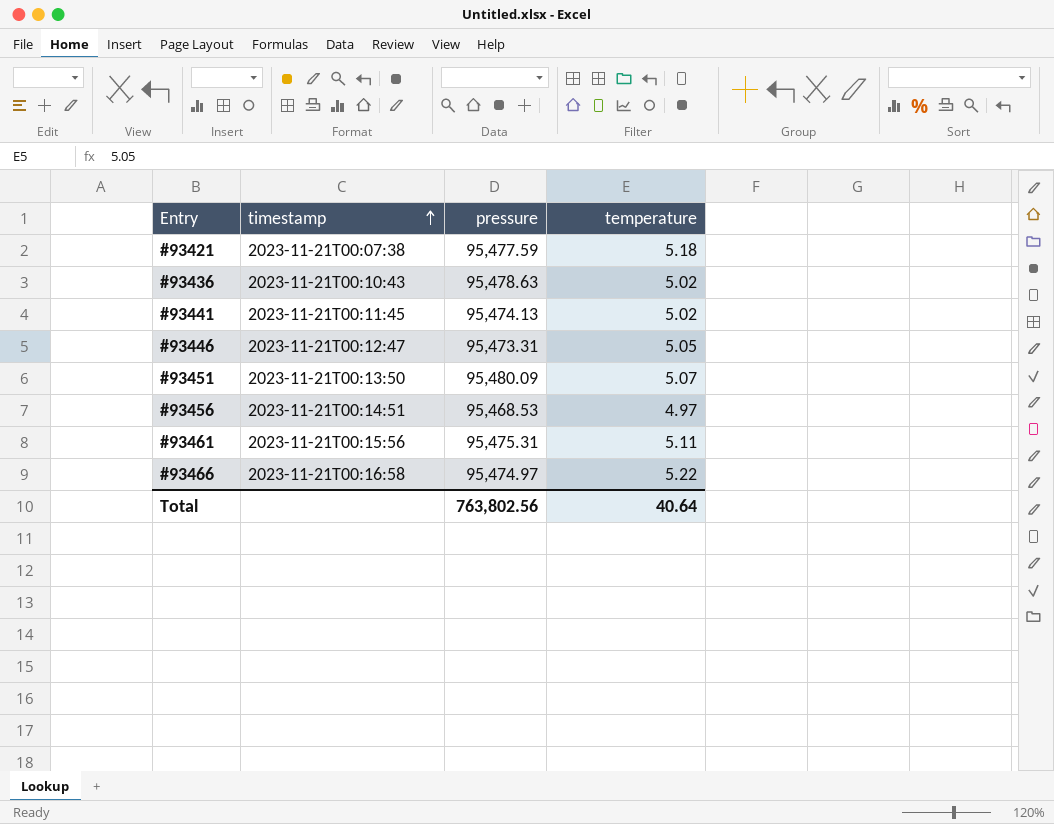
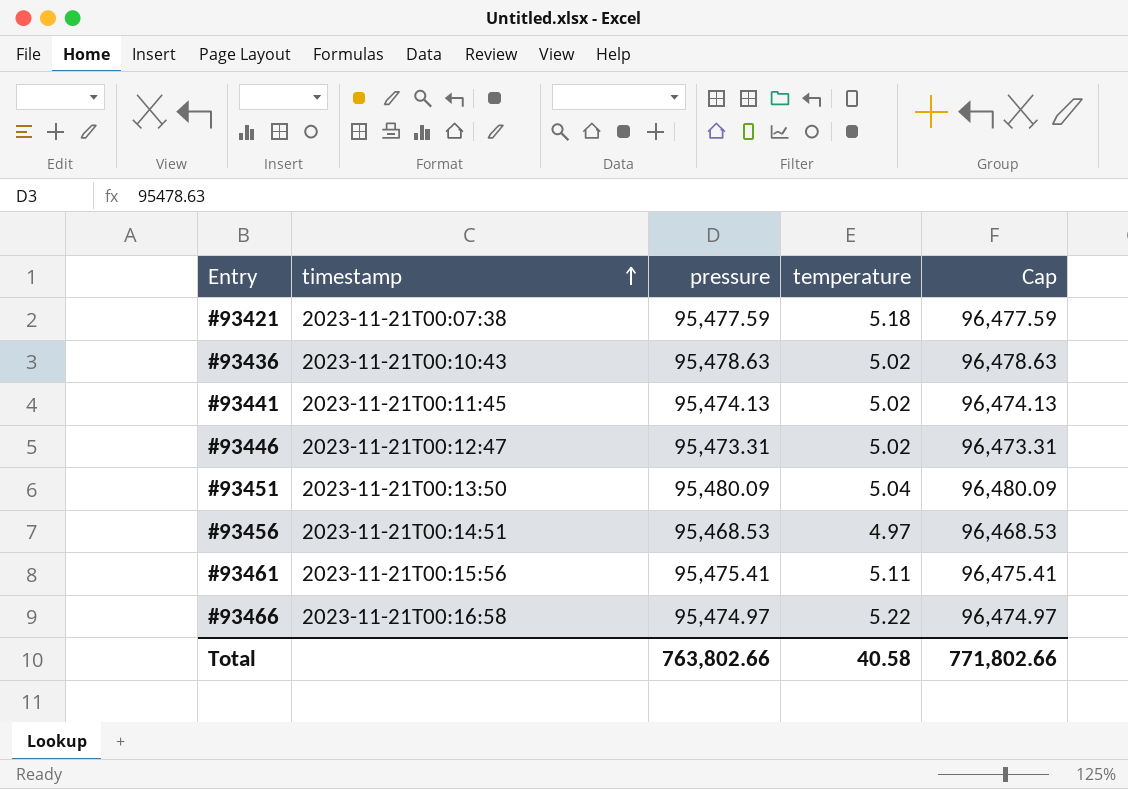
column Cap | formula: none -> [pressure] + 1000
#93446 | temperature: 5.05 -> 5.02
#93451 | temperature: 5.07 -> 5.04
#93461 | pressure: 95,475.31 -> 95,475.41
Total | pressure: 763,802.56 -> 763,802.66
Total | temperature: 40.64 -> 40.58

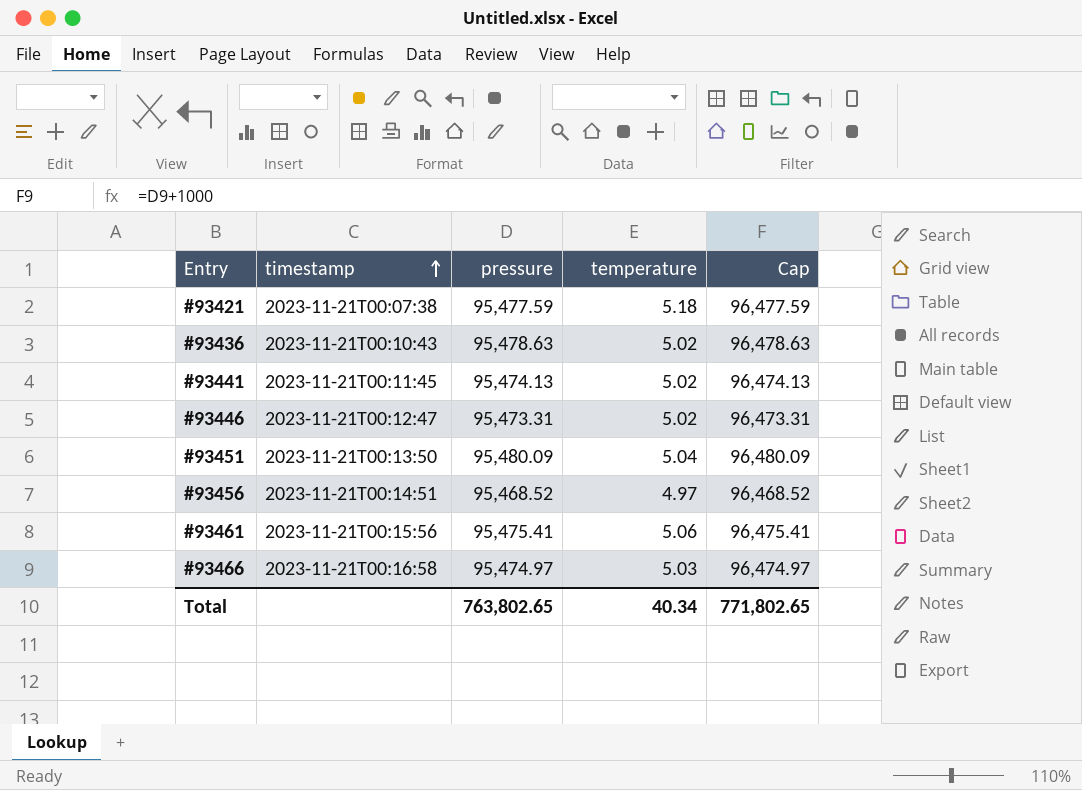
#93456 | pressure: 95,468.53 -> 95,468.52
#93456 | Cap: 96,468.53 -> 96,468.52
#93461 | temperature: 5.11 -> 5.06
#93466 | temperature: 5.22 -> 5.03
Total | pressure: 763,802.66 -> 763,802.65
Total | temperature: 40.58 -> 40.34
Total | Cap: 771,802.66 -> 771,802.65

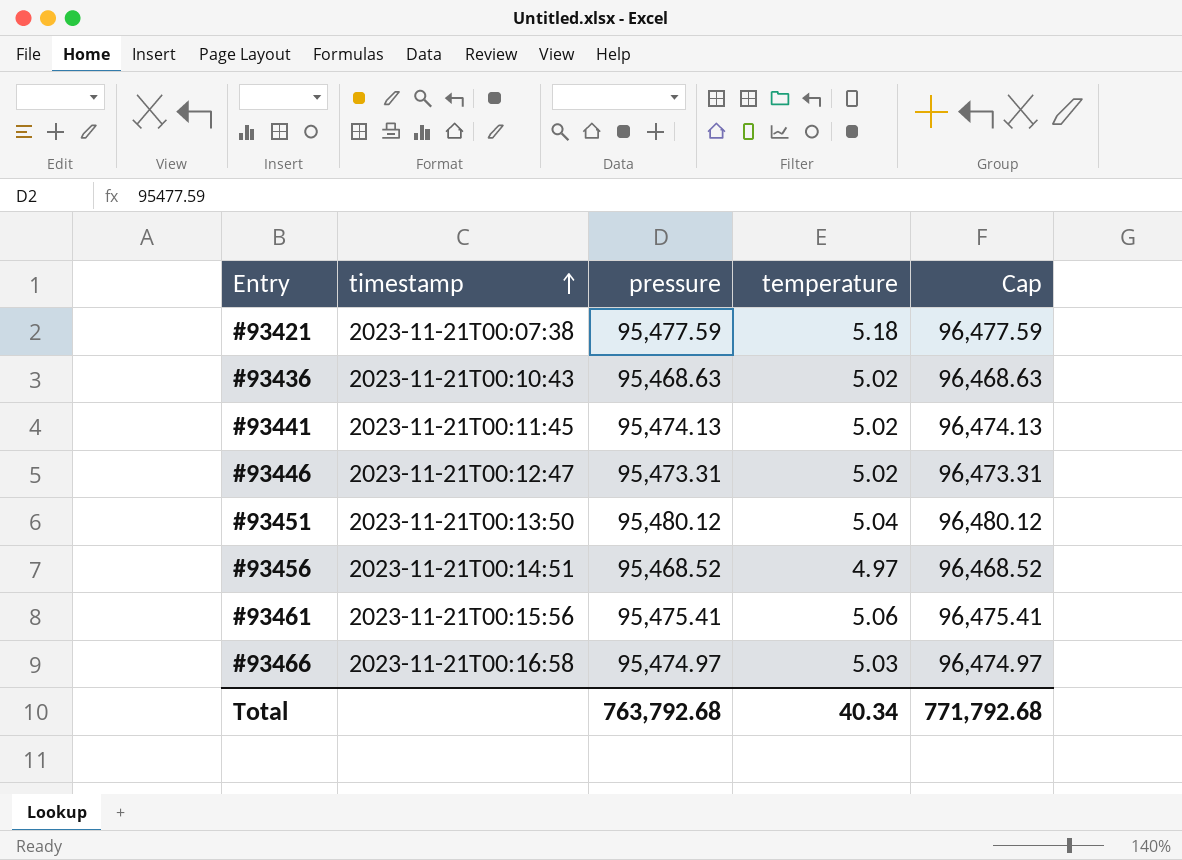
#93436 | pressure: 95,478.63 -> 95,468.63
#93436 | Cap: 96,478.63 -> 96,468.63
#93451 | pressure: 95,480.09 -> 95,480.12
#93451 | Cap: 96,480.09 -> 96,480.12
Total | pressure: 763,802.65 -> 763,792.68
Total | Cap: 771,802.65 -> 771,792.68

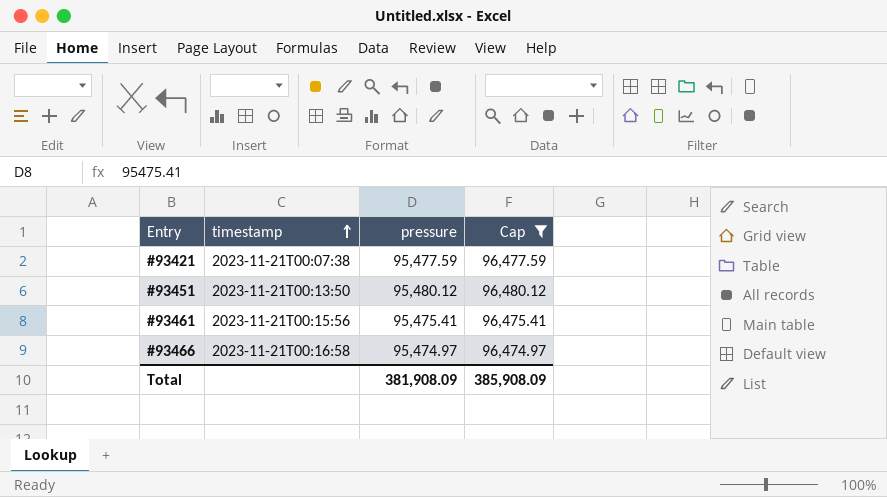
filter: none -> Cap >= 96,474.97
column temperature | position: 4 -> none
Total | pressure: 763,792.68 -> 381,908.09
Total | Cap: 771,792.68 -> 385,908.09

